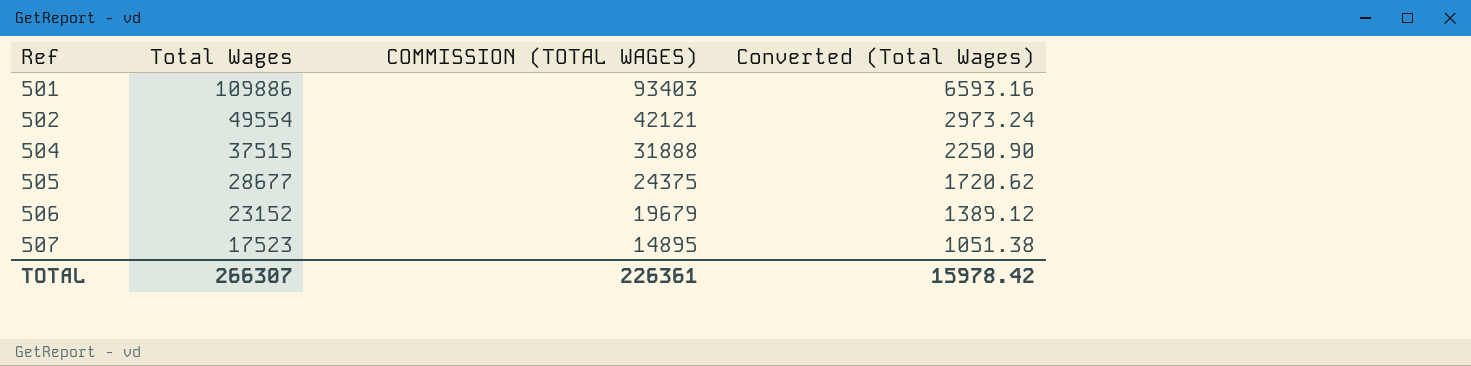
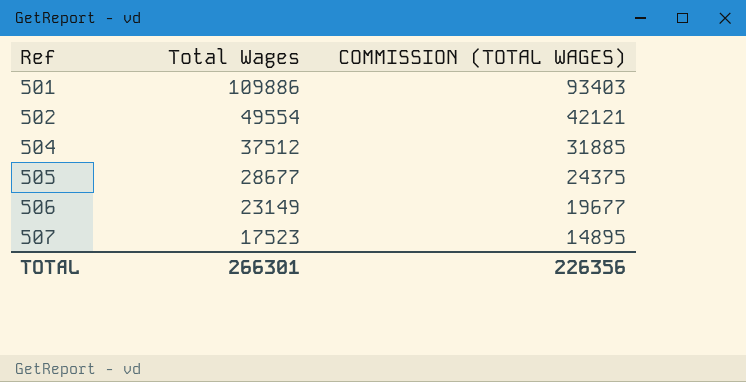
column Converted (Total Wages) | formula: [Total Wages] * 0.06 -> none
504 | Total Wages: 37515 -> 37512
504 | COMMISSION (TOTAL WAGES): 31888 -> 31885
506 | Total Wages: 23152 -> 23149
506 | COMMISSION (TOTAL WAGES): 19679 -> 19677
TOTAL | Total Wages: 266307 -> 266301
TOTAL | COMMISSION (TOTAL WAGES): 226361 -> 226356

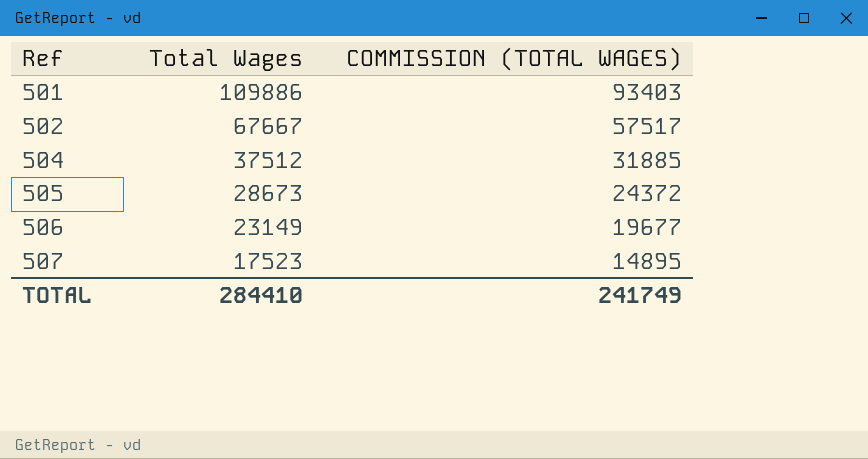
502 | Total Wages: 49554 -> 67667
502 | COMMISSION (TOTAL WAGES): 42121 -> 57517
505 | Total Wages: 28677 -> 28673
505 | COMMISSION (TOTAL WAGES): 24375 -> 24372
TOTAL | Total Wages: 266301 -> 284410
TOTAL | COMMISSION (TOTAL WAGES): 226356 -> 241749

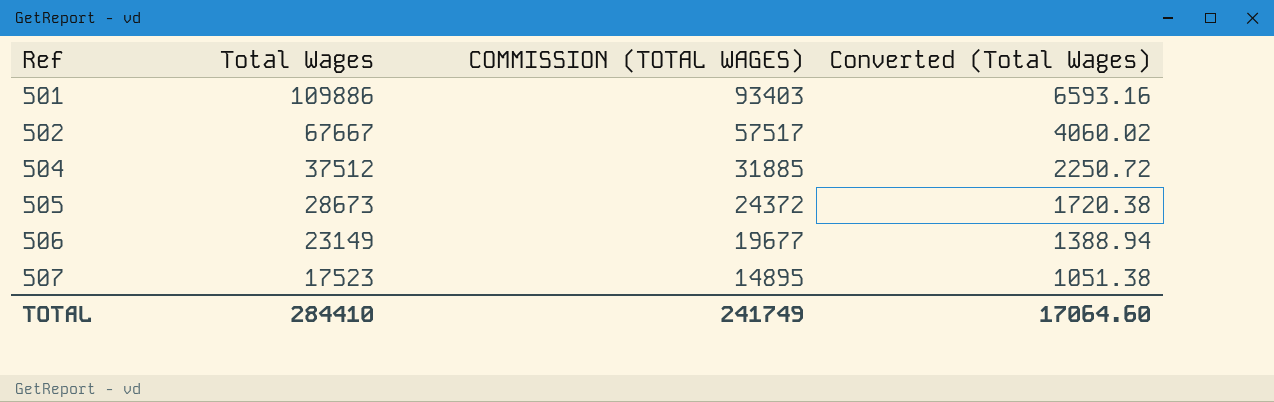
column Converted (Total Wages) | formula: none -> [Total Wages] * 0.06

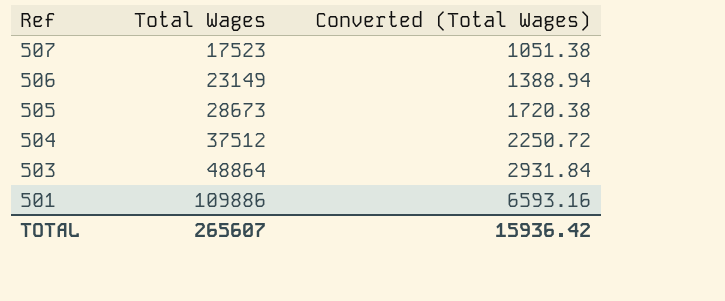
row order: Ref ascending -> Ref descending
column COMMISSION (TOTAL WAGES) | formula: [Total Wages] * 0.85 -> none
row 502: 67667 | 57517 | 4060.02 -> none
row 503: none -> 48864 | 2931.84
TOTAL | Total Wages: 284410 -> 265607
TOTAL | Converted (Total Wages): 17064.60 -> 15936.42

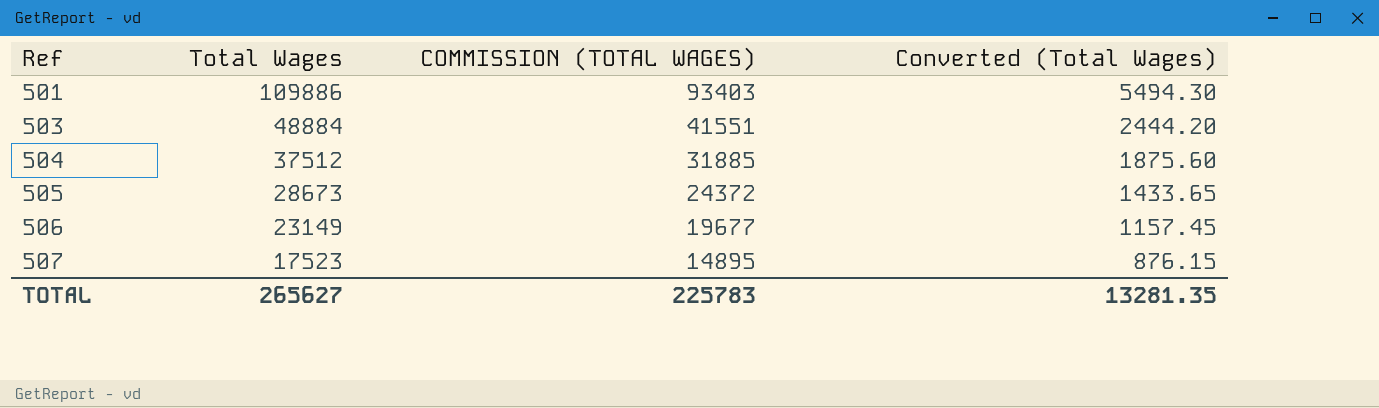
row order: Ref descending -> Ref ascending
column COMMISSION (TOTAL WAGES) | formula: none -> [Total Wages] * 0.85
column Converted (Total Wages) | formula: [Total Wages] * 0.06 -> [Total Wages] * 0.05
503 | Total Wages: 48864 -> 48884
TOTAL | Total Wages: 265607 -> 265627
TOTAL | Converted (Total Wages): 15936.42 -> 13281.35

